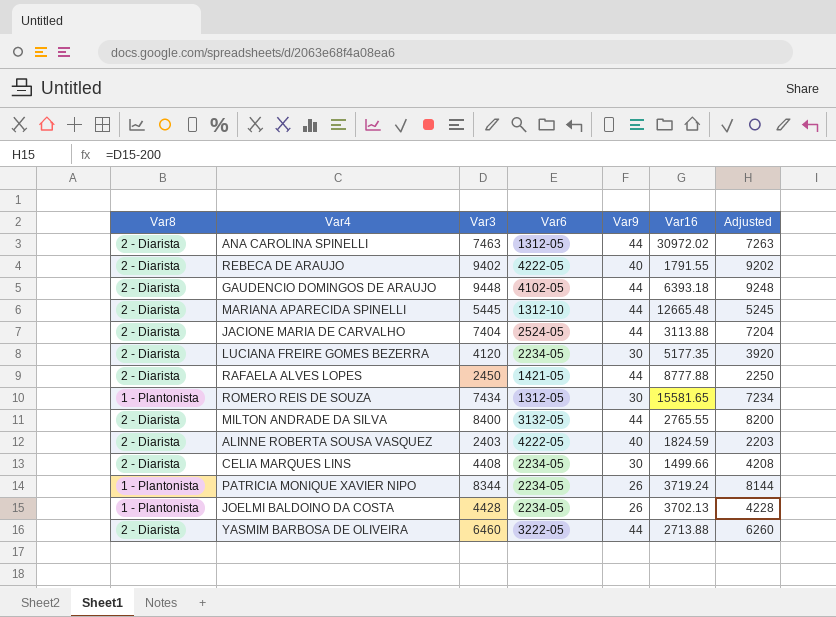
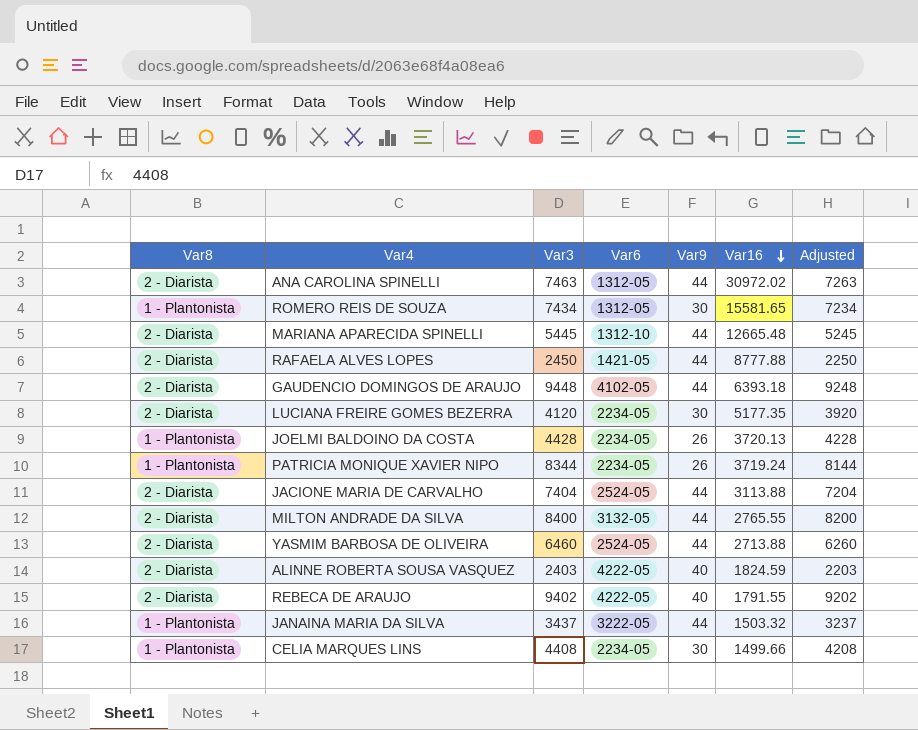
row order: none -> Var16 descending
JOELMI BALDOINO DA COSTA | Var16: 3702.13 -> 3720.13
YASMIM BARBOSA DE OLIVEIRA | Var6: 3222-05 -> 2524-05
row JANAINA MARIA DA SILVA: none -> 1 - Plantonista | 3437 | 3222-05 | 44 | 1503.32 | 3237
CELIA MARQUES LINS | Var8: 2 - Diarista -> 1 - Plantonista

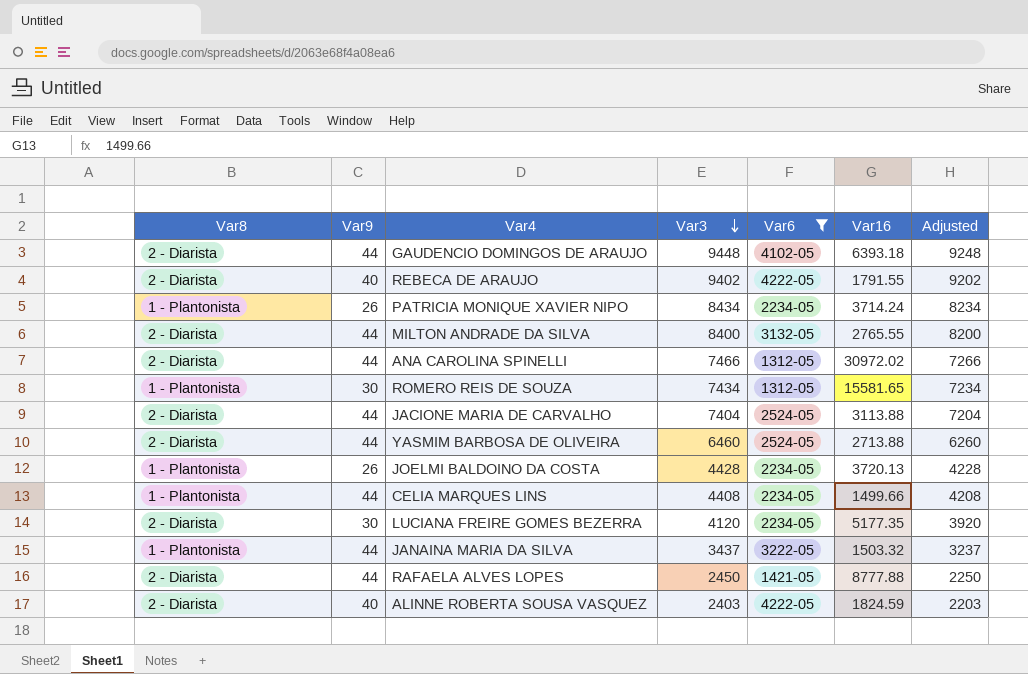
filter: none -> Var6 != 1312-10
row order: Var16 descending -> Var3 descending
column Var9 | position: 5 -> 2
PATRICIA MONIQUE XAVIER NIPO | Var3: 8344 -> 8434
PATRICIA MONIQUE XAVIER NIPO | Var16: 3719.24 -> 3714.24
PATRICIA MONIQUE XAVIER NIPO | Adjusted: 8144 -> 8234
ANA CAROLINA SPINELLI | Var3: 7463 -> 7466
ANA CAROLINA SPINELLI | Adjusted: 7263 -> 7266
CELIA MARQUES LINS | Var9: 30 -> 44

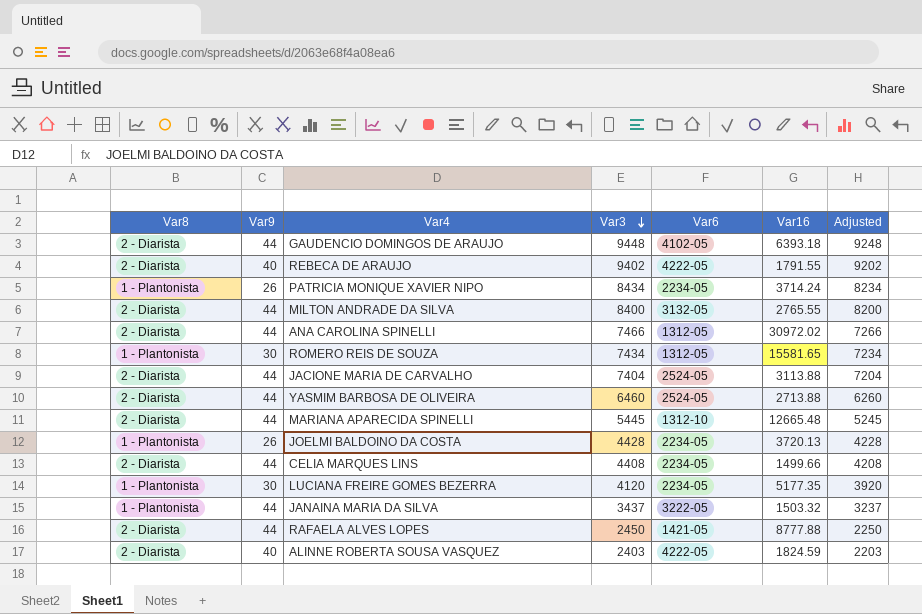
filter: Var6 != 1312-10 -> none
CELIA MARQUES LINS | Var8: 1 - Plantonista -> 2 - Diarista
LUCIANA FREIRE GOMES BEZERRA | Var8: 2 - Diarista -> 1 - Plantonista

